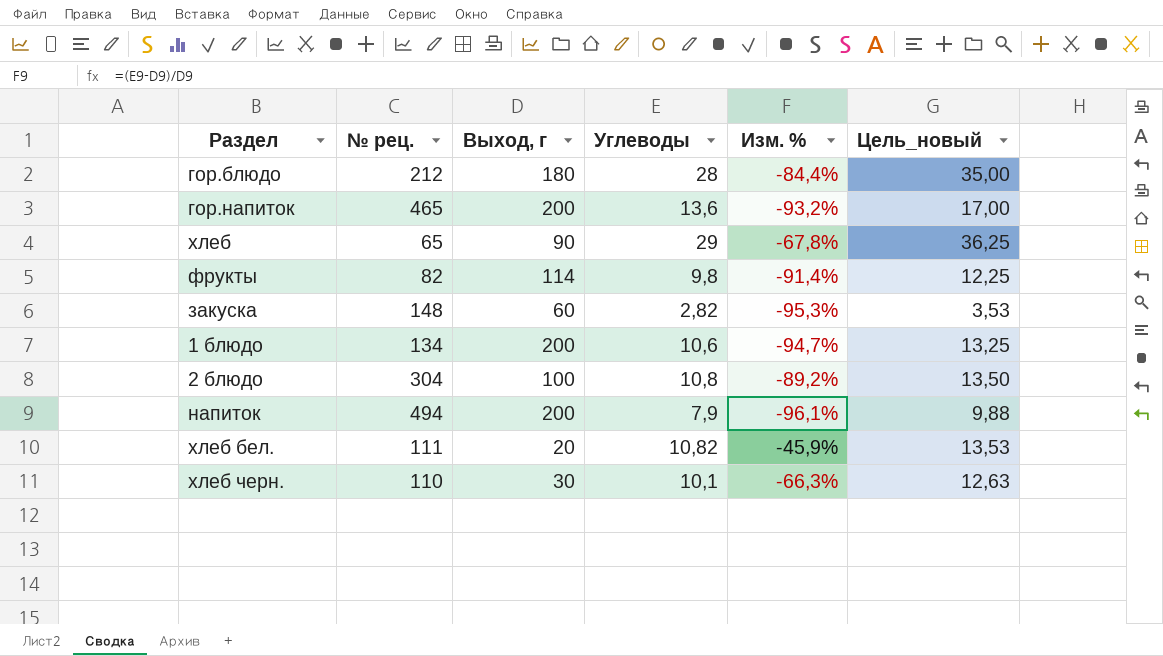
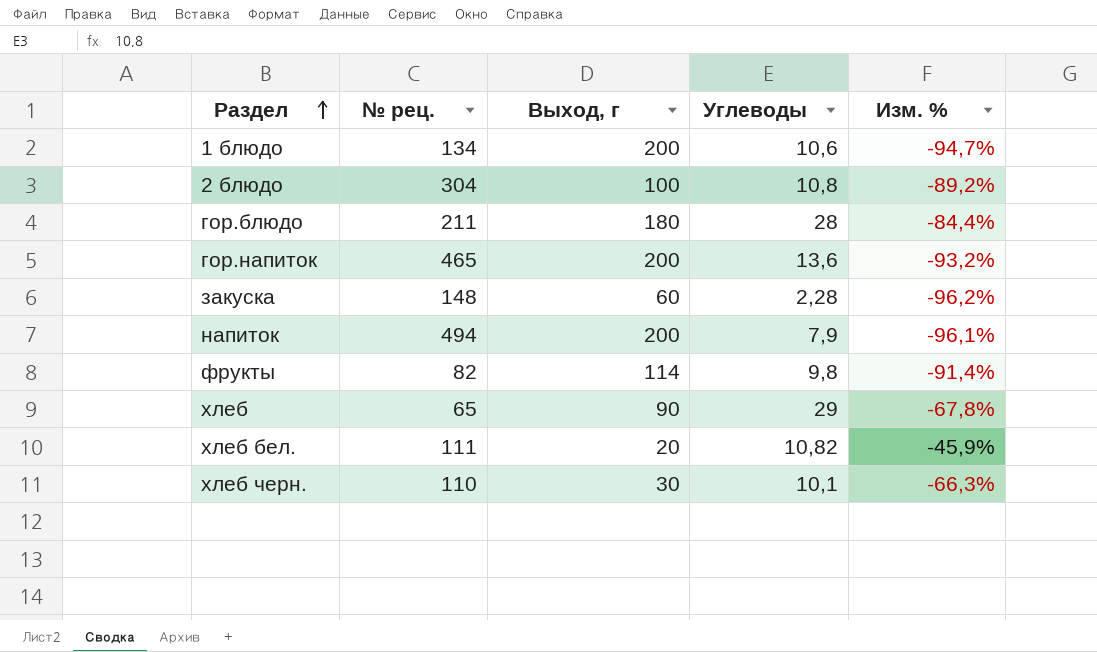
row order: none -> Раздел ascending
column Цель_новый | formula: [Углеводы] * 1,25 -> none
гор.блюдо | № рец.: 212 -> 211
закуска | Углеводы: 2,82 -> 2,28
закуска | Изм. %: -95,3% -> -96,2%

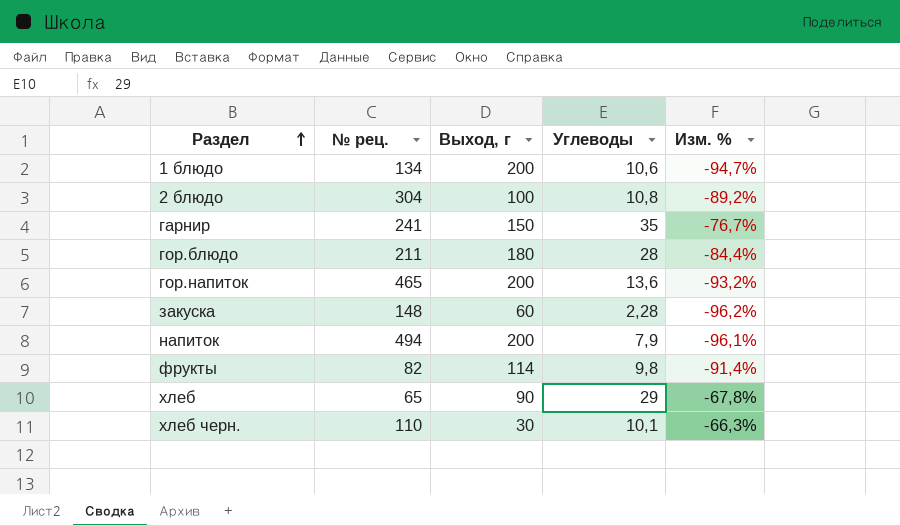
row хлеб бел.: 111 | 20 | 10,82 | -45,9% -> none
row гарнир: none -> 241 | 150 | 35 | -76,7%

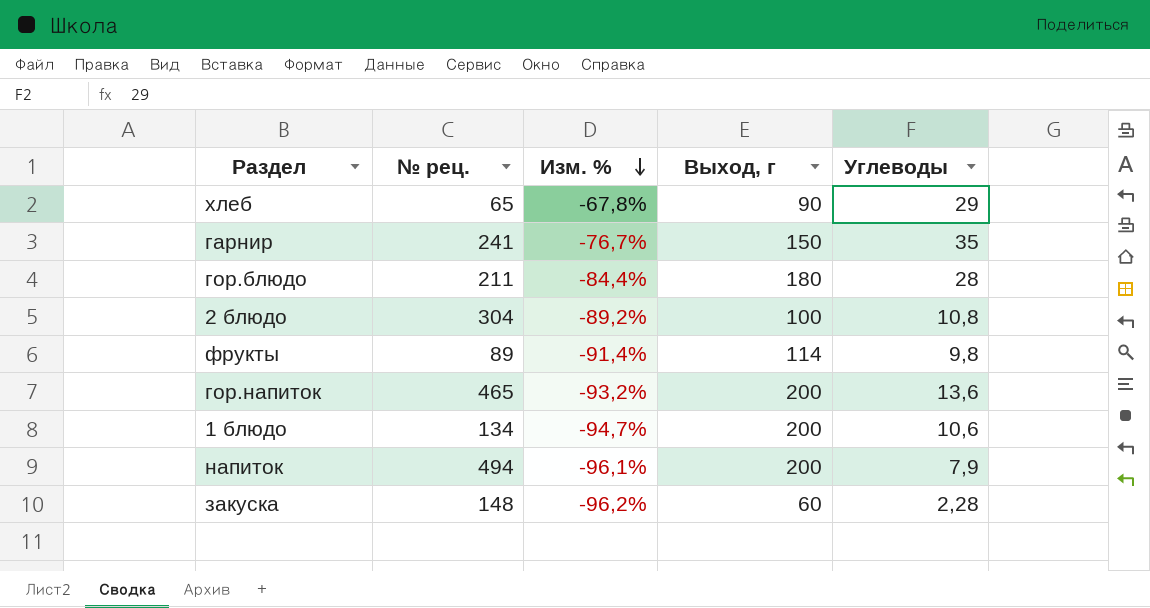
row order: Раздел ascending -> Изм. % descending
column Изм. % | position: 5 -> 3
row хлеб черн.: 110 | 30 | 10,1 | -66,3% -> none
фрукты | № рец.: 82 -> 89

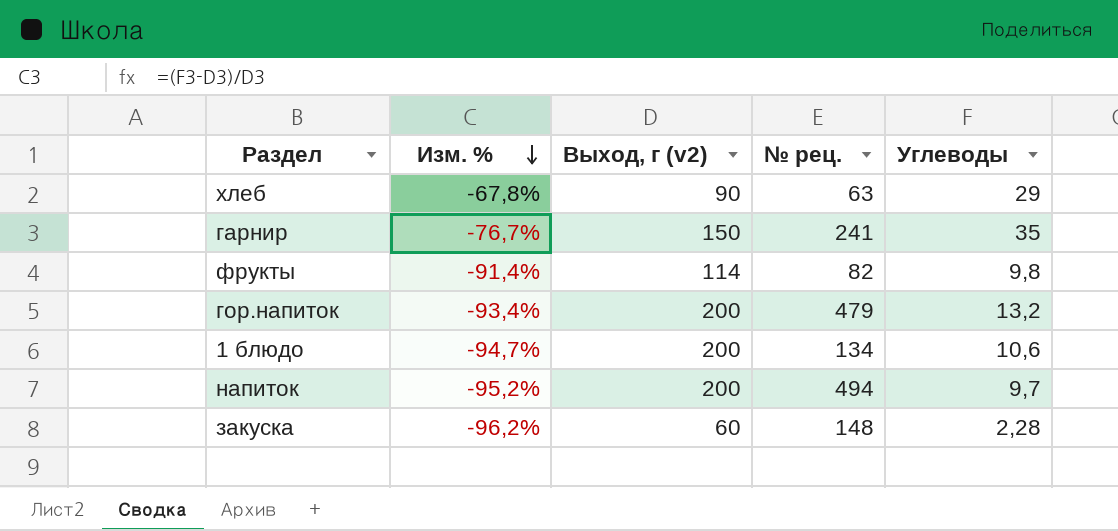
column name: Выход, г -> Выход, г (v2)
column № рец. | position: 2 -> 4
row гор.блюдо: 211 | -84,4% | 180 | 28 -> none
row 2 блюдо: 304 | -89,2% | 100 | 10,8 -> none
хлеб | № рец.: 65 -> 63
фрукты | № рец.: 89 -> 82
гор.напиток | Изм. %: -93,2% -> -93,4%
гор.напиток | № рец.: 465 -> 479
гор.напиток | Углеводы: 13,6 -> 13,2
напиток | Изм. %: -96,1% -> -95,2%
напиток | Углеводы: 7,9 -> 9,7

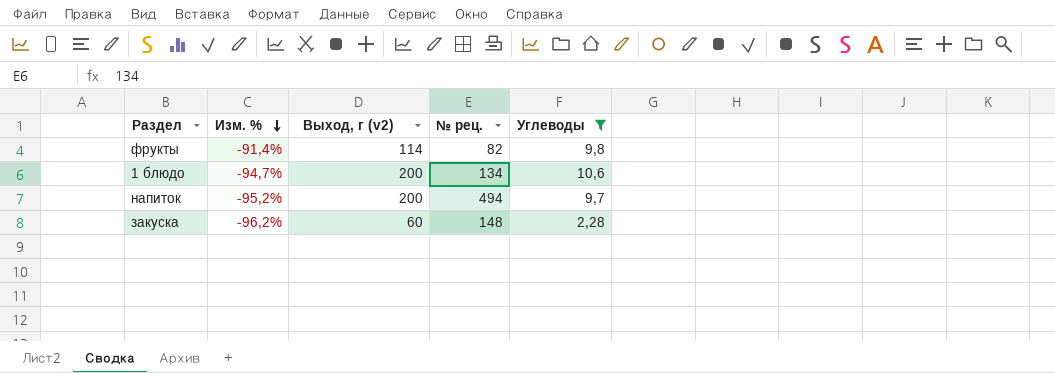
filter: none -> Углеводы <= 10,6

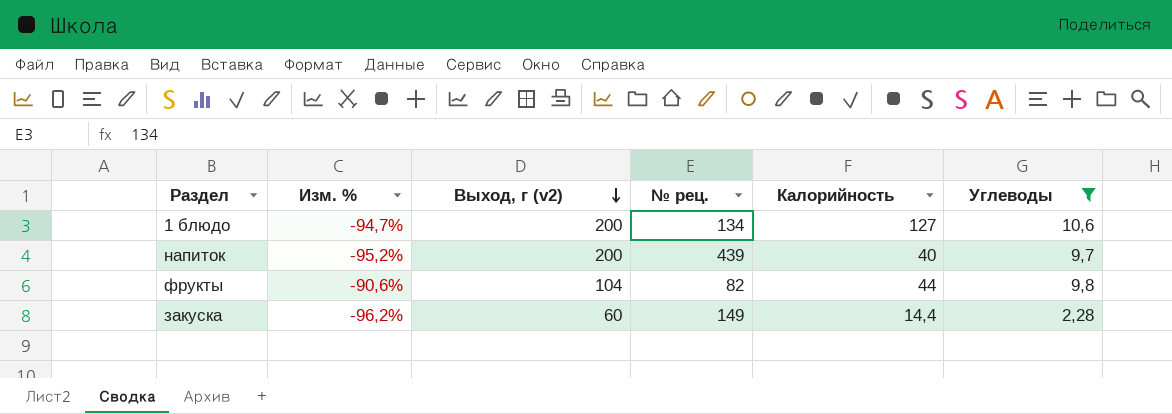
row order: Изм. % descending -> Выход, г (v2) descending
column Калорийность | position: none -> 5
напиток | № рец.: 494 -> 439
фрукты | Изм. %: -91,4% -> -90,6%
фрукты | Выход, г (v2): 114 -> 104
закуска | № рец.: 148 -> 149

